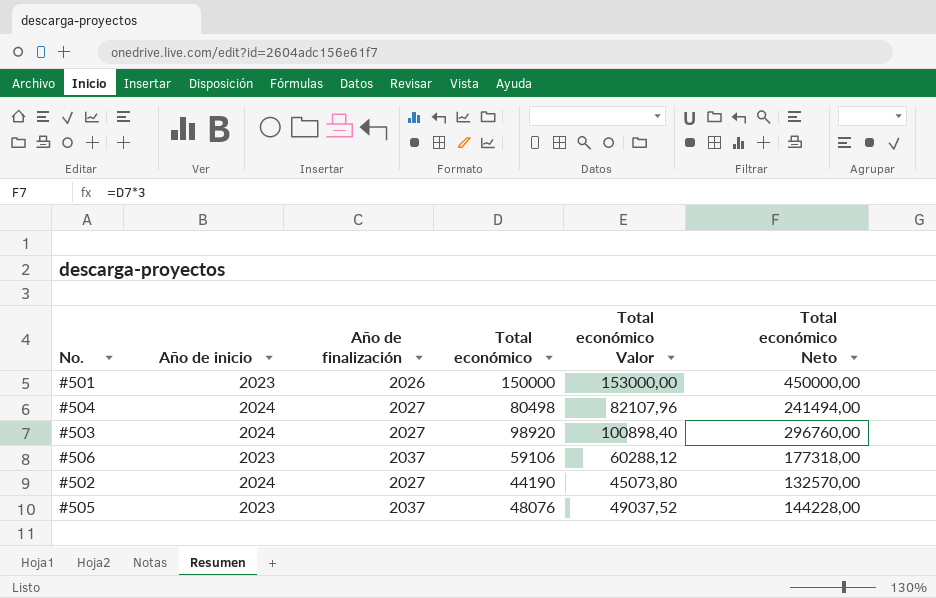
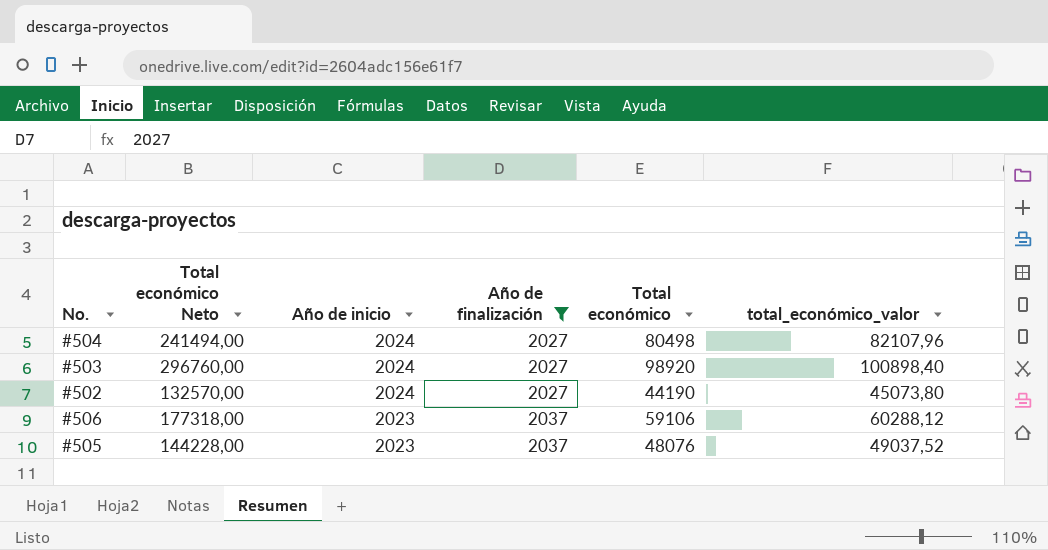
filter: none -> Año de finalización != 2026
row order: none -> Año de inicio descending
column Total económico Neto | position: 6 -> 2
column name: Total económico Valor -> total_económico_valor

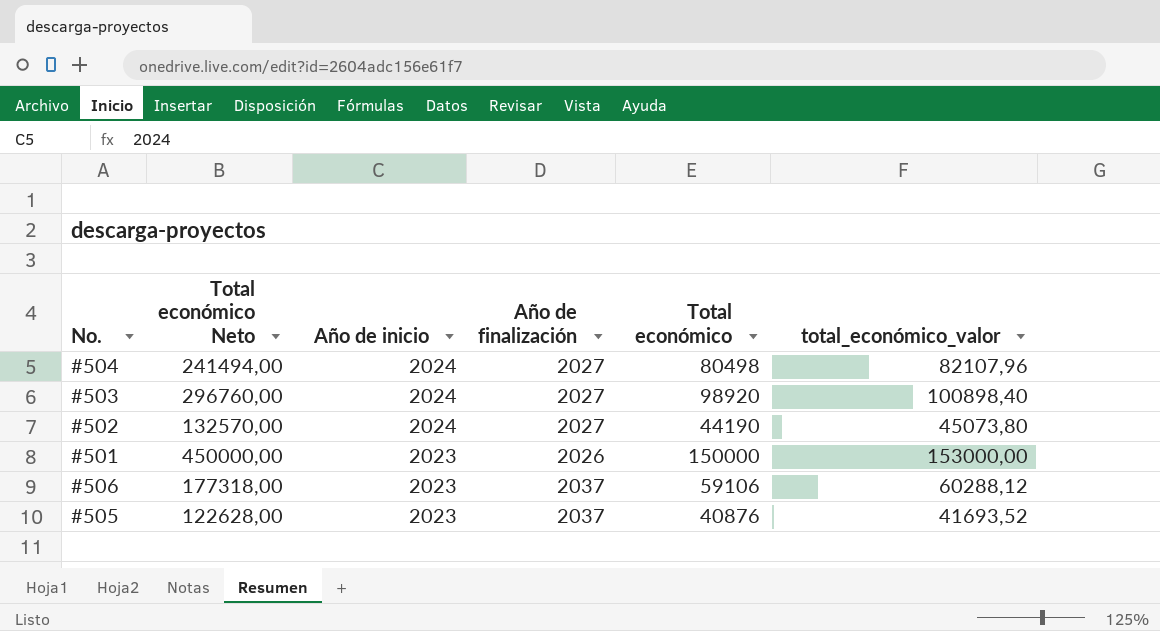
filter: Año de finalización != 2026 -> none
#505 | Total económico Neto: 144228,00 -> 122628,00
#505 | Total económico: 48076 -> 40876
#505 | total_económico_valor: 49037,52 -> 41693,52

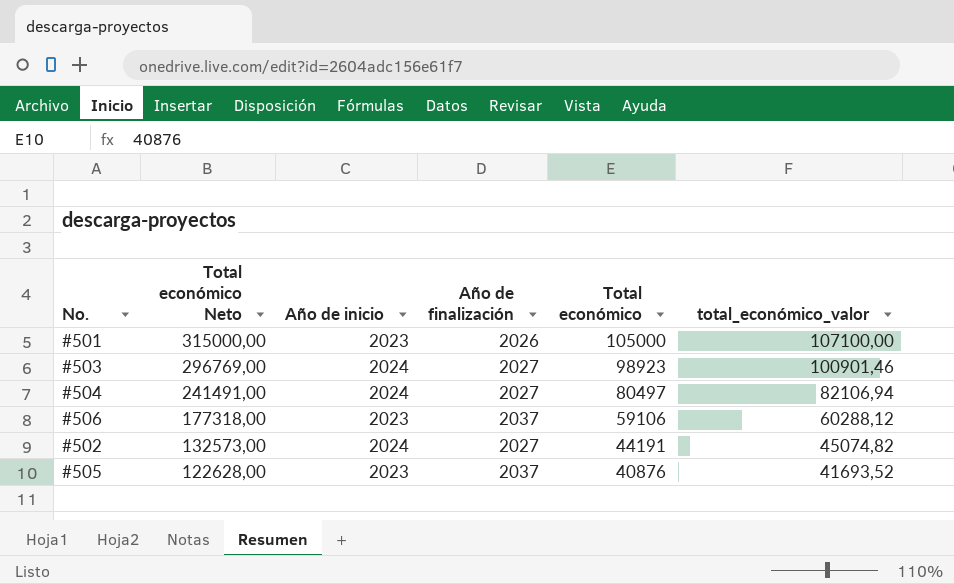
row order: Año de inicio descending -> Total económico Neto descending
#501 | Total económico Neto: 450000,00 -> 315000,00
#501 | Total económico: 150000 -> 105000
#501 | total_económico_valor: 153000,00 -> 107100,00
#503 | Total económico Neto: 296760,00 -> 296769,00
#503 | Total económico: 98920 -> 98923
#503 | total_económico_valor: 100898,40 -> 100901,46
#504 | Total económico Neto: 241494,00 -> 241491,00
#504 | Total económico: 80498 -> 80497
#504 | total_económico_valor: 82107,96 -> 82106,94
#502 | Total económico Neto: 132570,00 -> 132573,00
#502 | Total económico: 44190 -> 44191
#502 | total_económico_valor: 45073,80 -> 45074,82

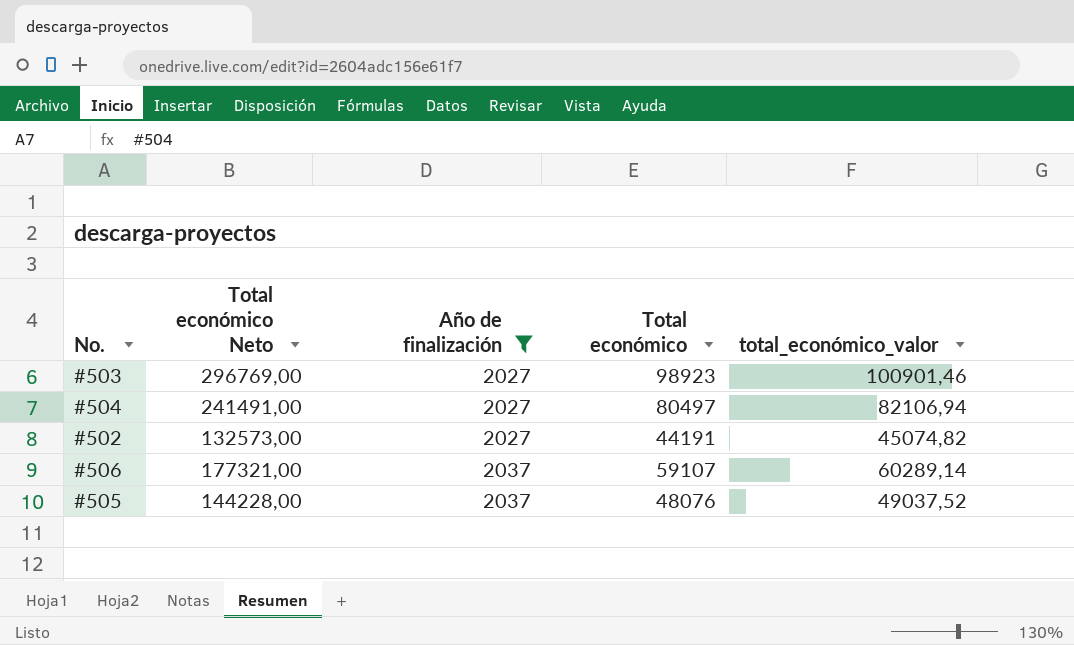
filter: none -> Año de finalización != 2026
row order: Total económico Neto descending -> Año de finalización ascending
column Año de inicio | position: 3 -> none
#506 | Total económico Neto: 177318,00 -> 177321,00
#506 | Total económico: 59106 -> 59107
#506 | total_económico_valor: 60288,12 -> 60289,14
#505 | Total económico Neto: 122628,00 -> 144228,00
#505 | Total económico: 40876 -> 48076
#505 | total_económico_valor: 41693,52 -> 49037,52

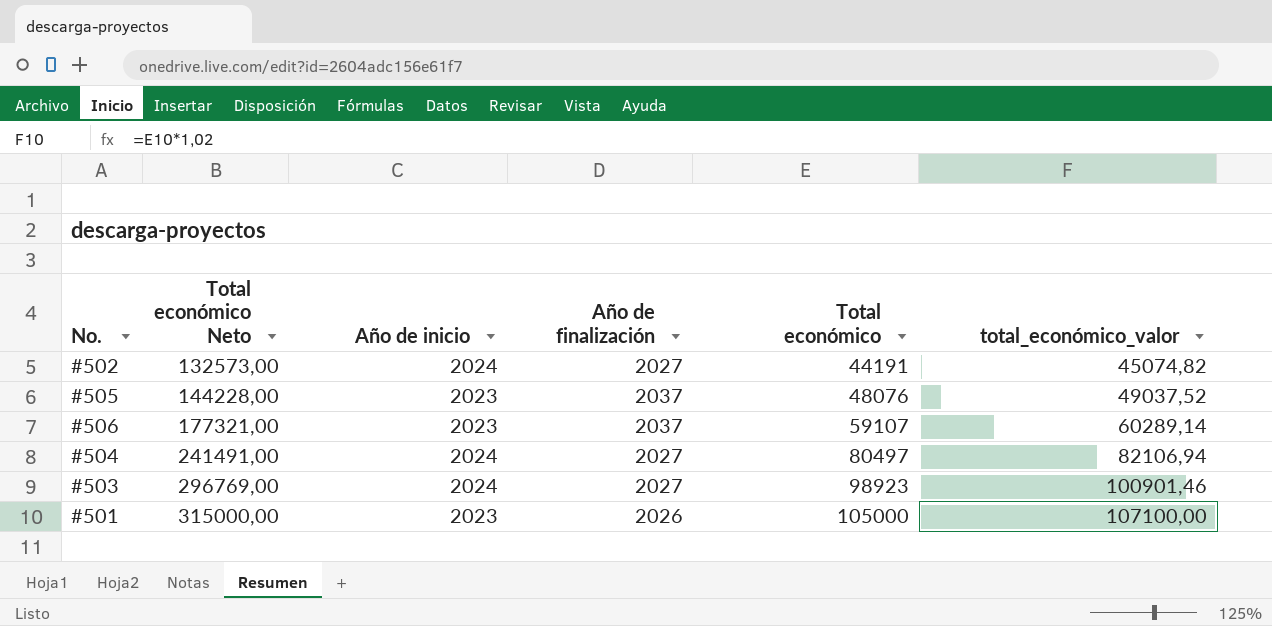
filter: Año de finalización != 2026 -> none
row order: Año de finalización ascending -> Total económico Neto ascending
column Año de inicio | position: none -> 3

